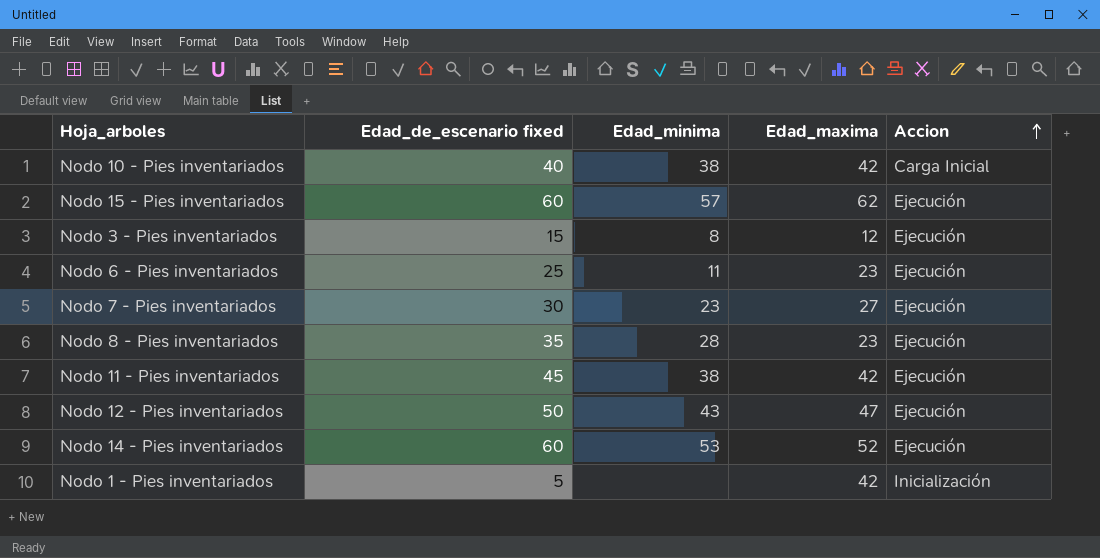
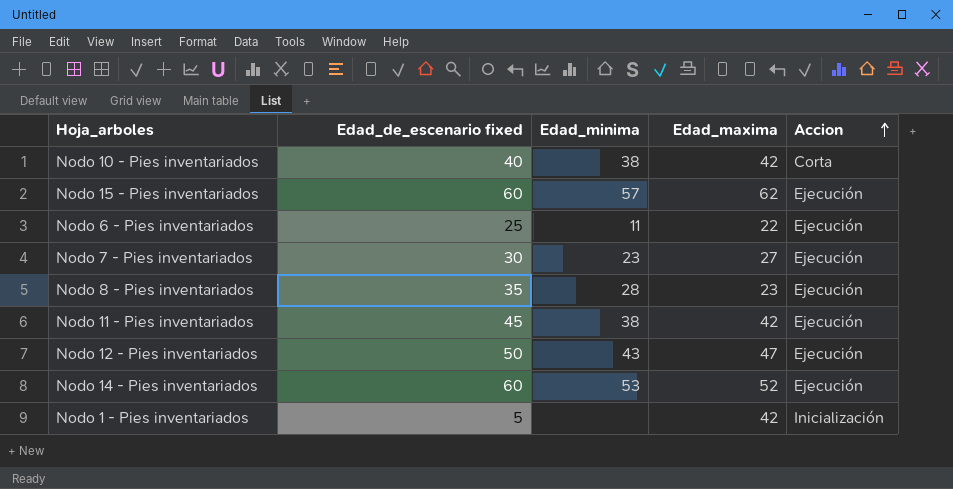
row Nodo 3 - Pies inventariados: 15 | 8 | 12 | Ejecución -> none
Nodo 10 - Pies inventariados | Accion: Carga Inicial -> Corta
Nodo 6 - Pies inventariados | Edad_maxima: 23 -> 22

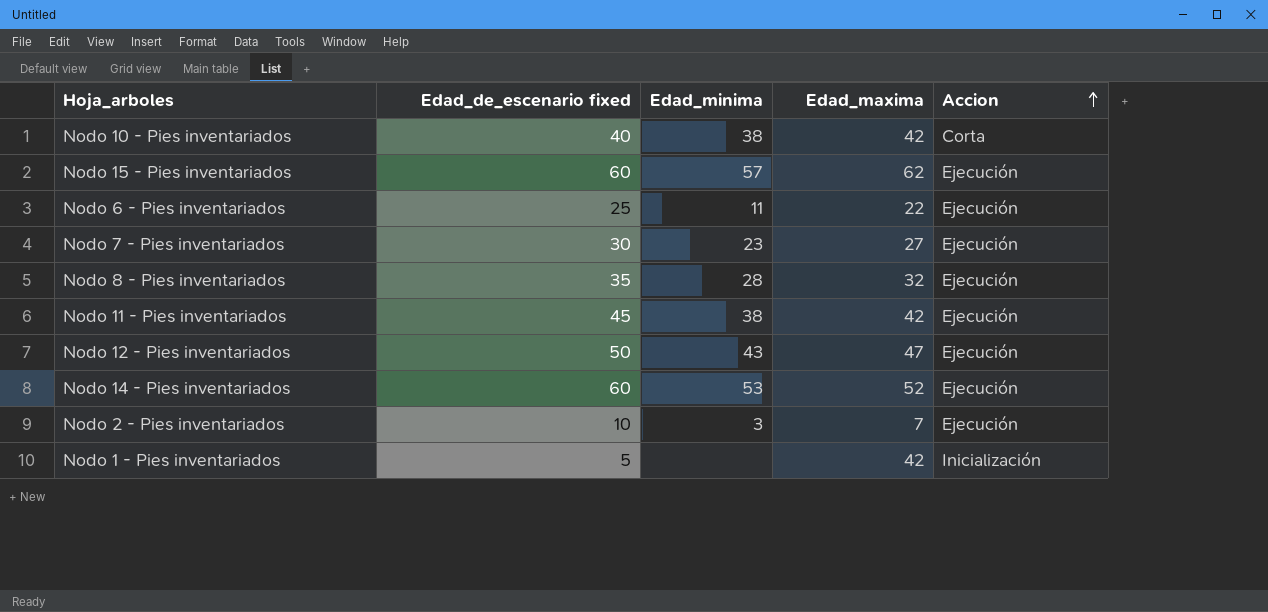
Nodo 8 - Pies inventariados | Edad_maxima: 23 -> 32
row Nodo 2 - Pies inventariados: none -> 10 | 3 | 7 | Ejecución

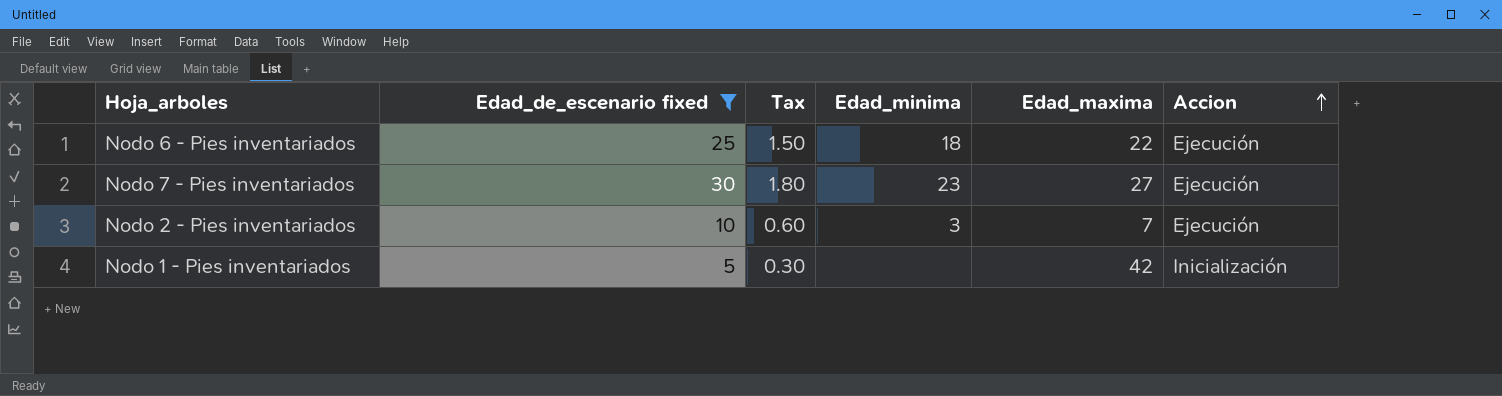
filter: none -> Edad_de_escenario fixed <= 30
column Tax | formula: none -> [Edad_de_escenario fixed] * 0.06
Nodo 6 - Pies inventariados | Edad_minima: 11 -> 18

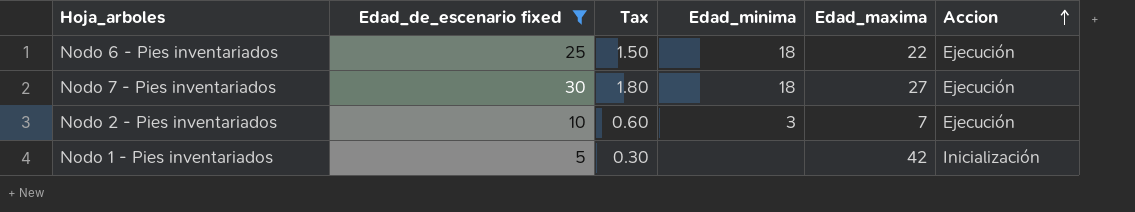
Nodo 7 - Pies inventariados | Edad_minima: 23 -> 18

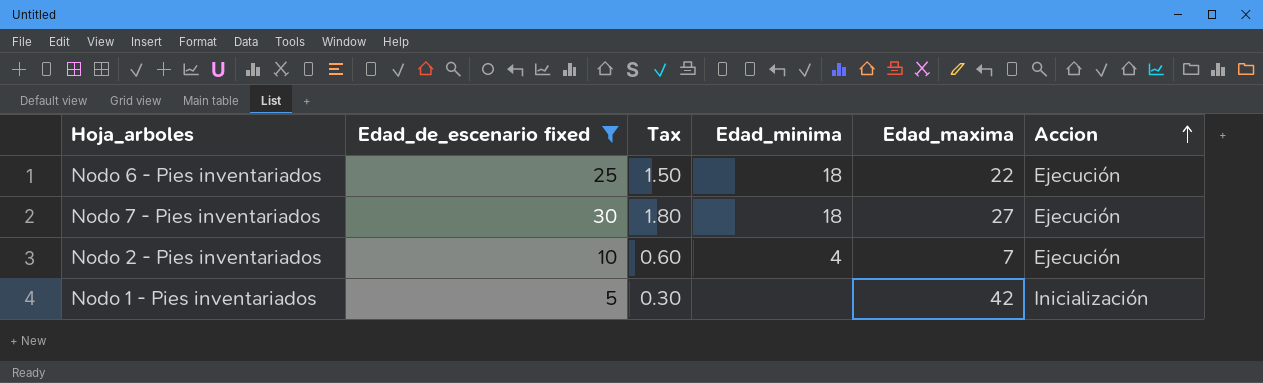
Nodo 2 - Pies inventariados | Edad_minima: 3 -> 4

